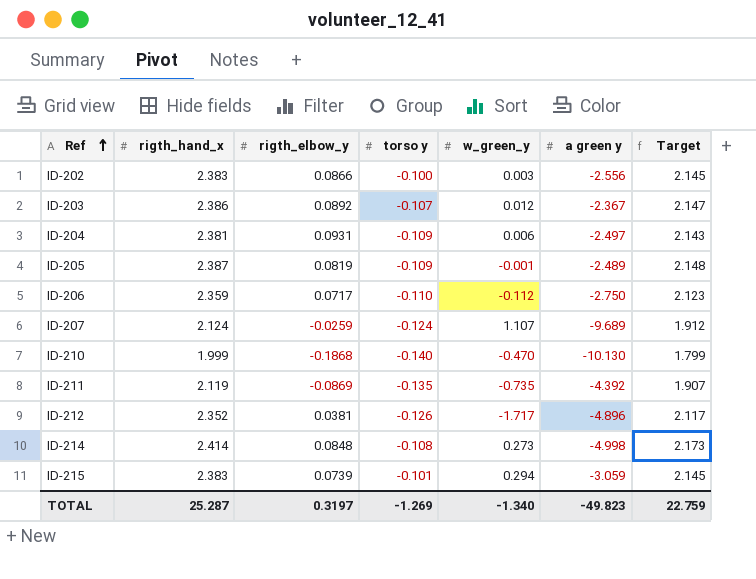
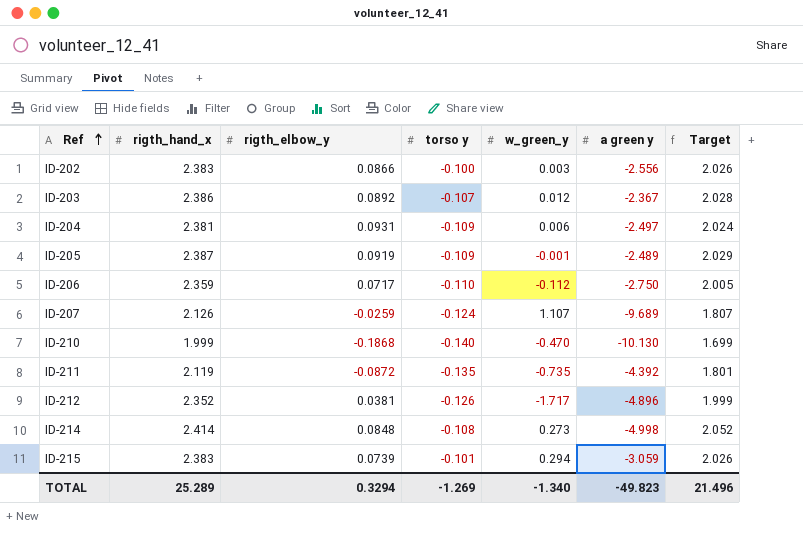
column Target | formula: [rigth_hand_x] * 0.9 -> [rigth_hand_x] * 0.85
ID-205 | rigth_elbow_y: 0.0819 -> 0.0919
ID-207 | rigth_hand_x: 2.124 -> 2.126
ID-211 | rigth_elbow_y: -0.0869 -> -0.0872
TOTAL | rigth_hand_x: 25.287 -> 25.289
TOTAL | rigth_elbow_y: 0.3197 -> 0.3294
TOTAL | Target: 22.759 -> 21.496

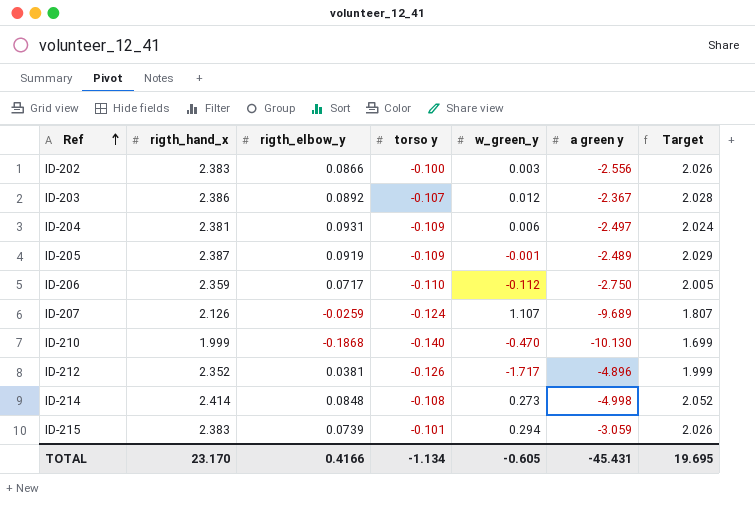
row ID-211: 2.119 | -0.0872 | -0.135 | -0.735 | -4.392 | 1.801 -> none
TOTAL | rigth_hand_x: 25.289 -> 23.170
TOTAL | rigth_elbow_y: 0.3294 -> 0.4166
TOTAL | torso y: -1.269 -> -1.134
TOTAL | w_green_y: -1.340 -> -0.605
TOTAL | a green y: -49.823 -> -45.431
TOTAL | Target: 21.496 -> 19.695

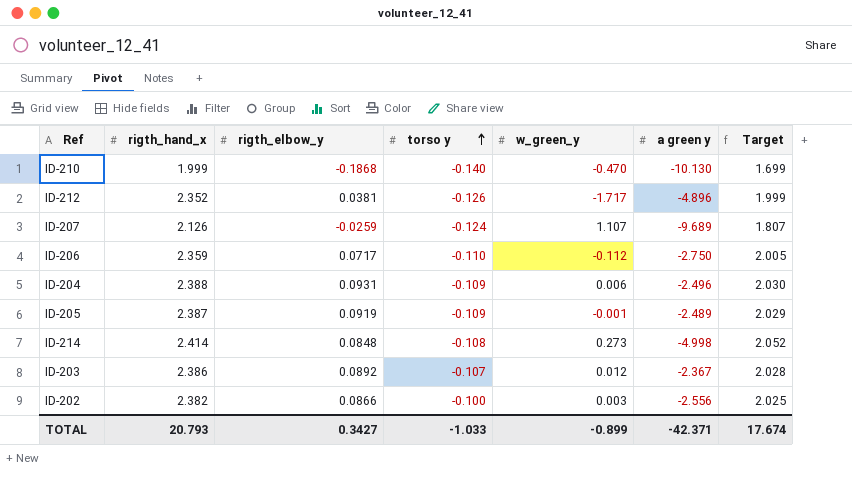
row order: Ref ascending -> torso y ascending
row ID-215: 2.383 | 0.0739 | -0.101 | 0.294 | -3.059 | 2.026 -> none
ID-204 | rigth_hand_x: 2.381 -> 2.388
ID-204 | a green y: -2.497 -> -2.496
ID-204 | Target: 2.024 -> 2.030
ID-202 | rigth_hand_x: 2.383 -> 2.382
ID-202 | Target: 2.026 -> 2.025
TOTAL | rigth_hand_x: 23.170 -> 20.793
TOTAL | rigth_elbow_y: 0.4166 -> 0.3427
TOTAL | torso y: -1.134 -> -1.033
TOTAL | w_green_y: -0.605 -> -0.899
TOTAL | a green y: -45.431 -> -42.371
TOTAL | Target: 19.695 -> 17.674

